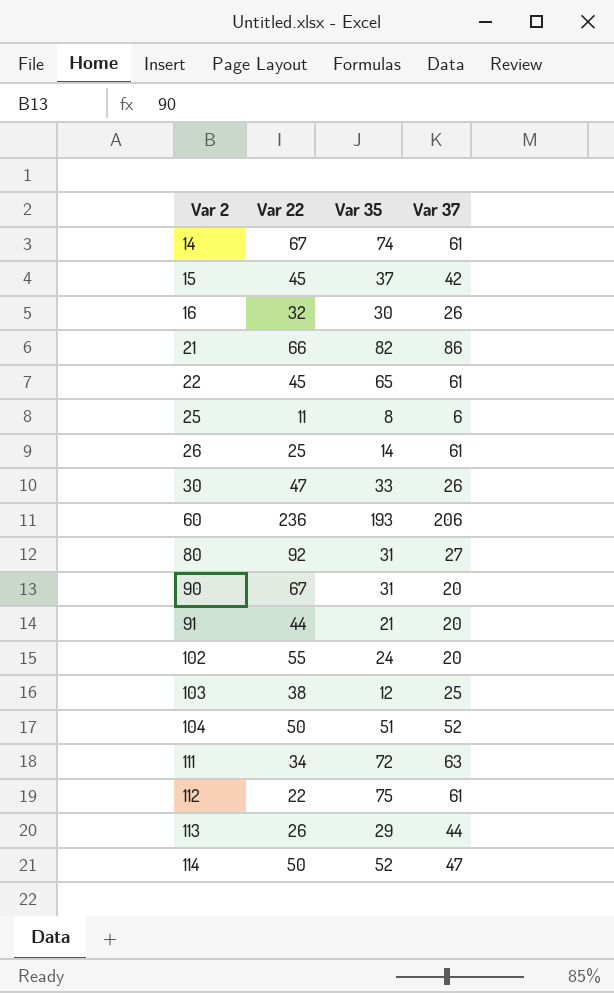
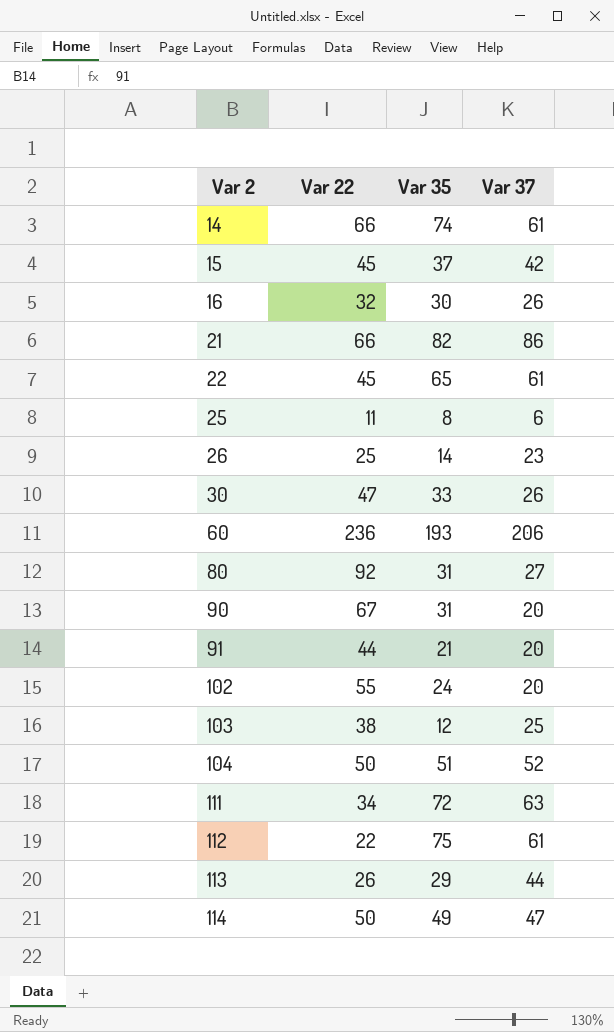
14 | Var 22: 67 -> 66
26 | Var 37: 61 -> 23
114 | Var 35: 52 -> 49

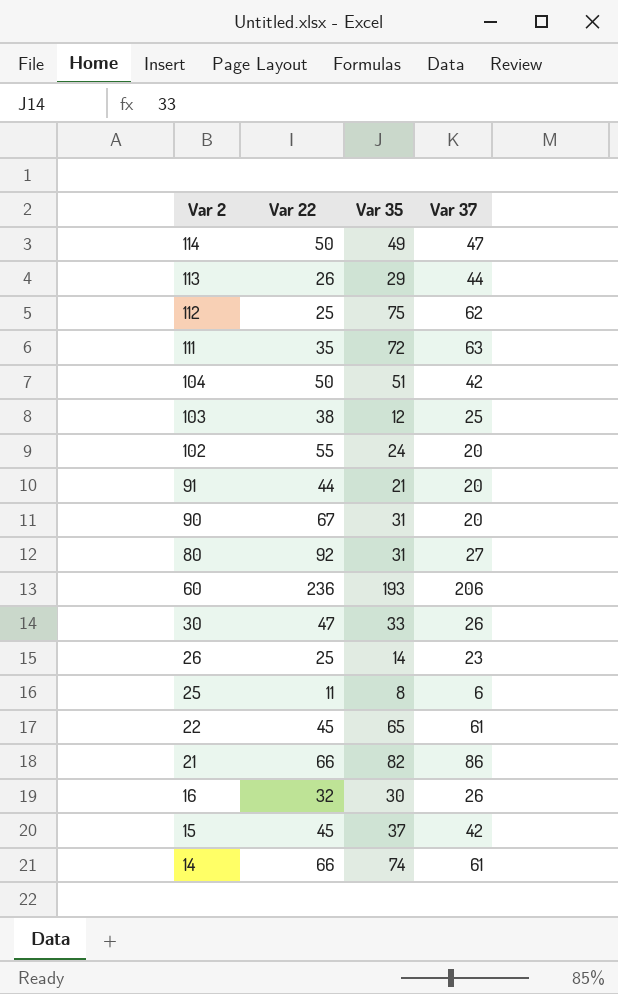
row order: Var 2 ascending -> Var 2 descending
112 | Var 22: 22 -> 25
112 | Var 37: 61 -> 62
111 | Var 22: 34 -> 35
104 | Var 37: 52 -> 42

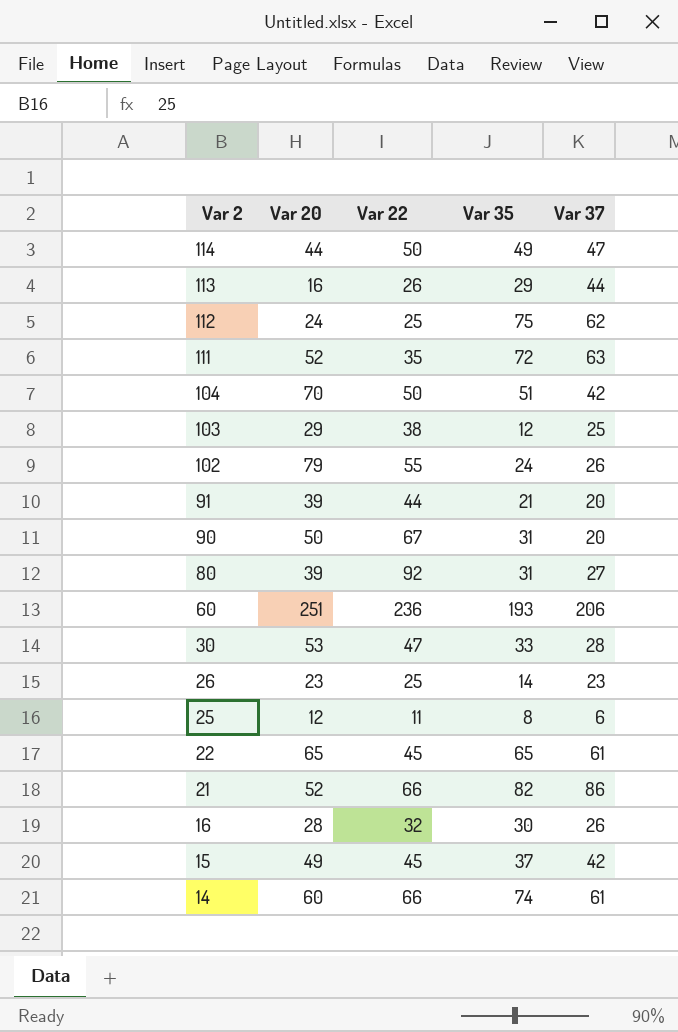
column Var 20 | position: none -> 2
102 | Var 37: 20 -> 26
30 | Var 37: 26 -> 28

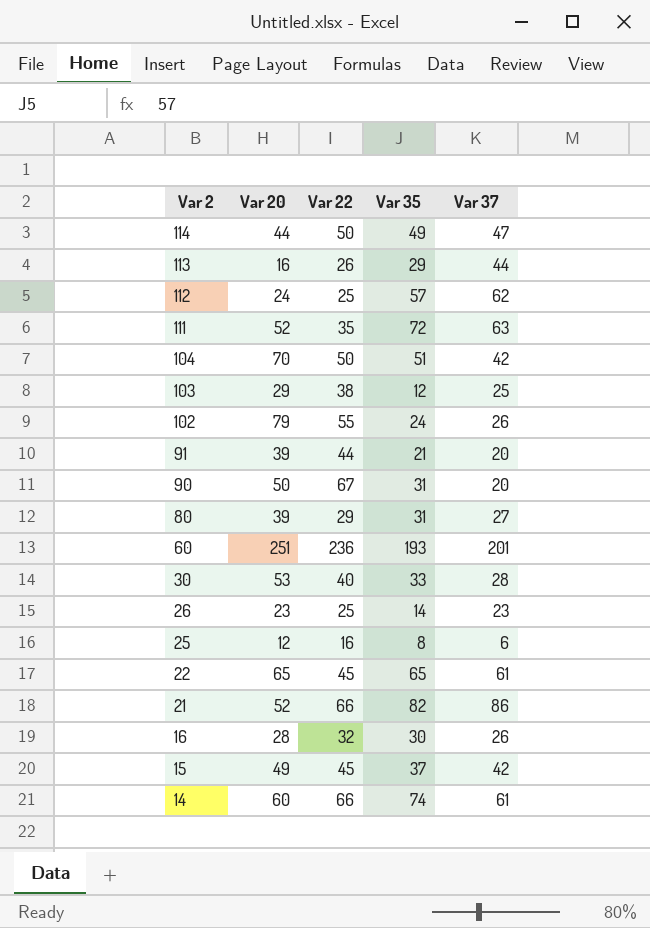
112 | Var 35: 75 -> 57
80 | Var 22: 92 -> 29
60 | Var 37: 206 -> 201
30 | Var 22: 47 -> 40
25 | Var 22: 11 -> 16

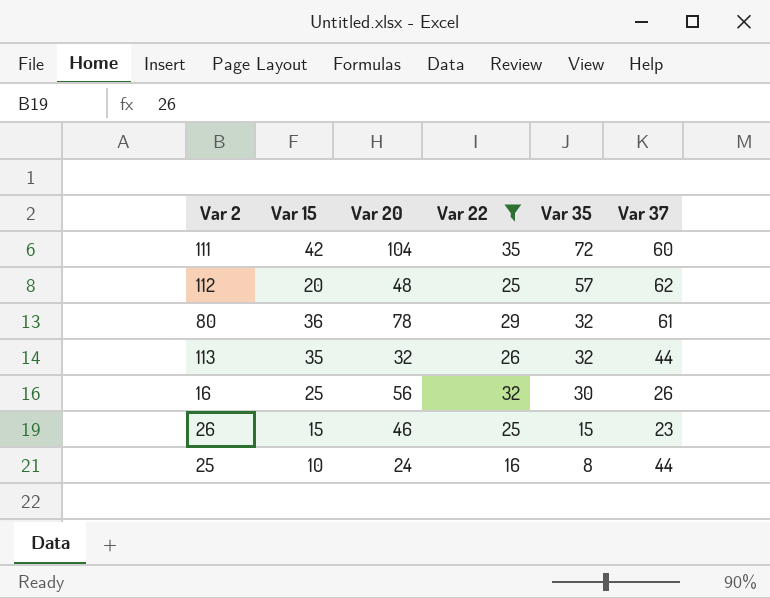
filter: none -> Var 22 <= 35
row order: Var 2 descending -> Var 35 descending
column Var 15 | position: none -> 2
111 | Var 20: 52 -> 104
111 | Var 37: 63 -> 60
112 | Var 20: 24 -> 48
80 | Var 20: 39 -> 78
80 | Var 35: 31 -> 32
80 | Var 37: 27 -> 61
113 | Var 20: 16 -> 32
113 | Var 35: 29 -> 32
16 | Var 20: 28 -> 56
26 | Var 20: 23 -> 46
26 | Var 35: 14 -> 15
25 | Var 20: 12 -> 24
25 | Var 37: 6 -> 44

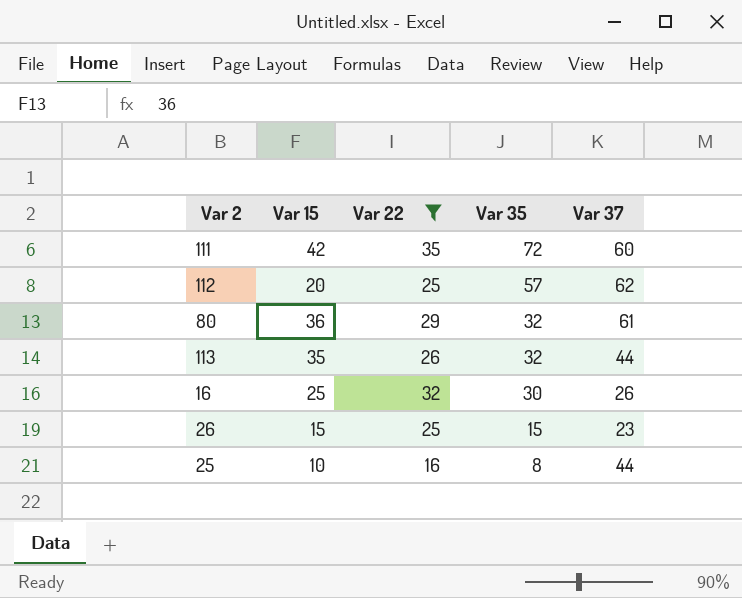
column Var 20 | position: 3 -> none

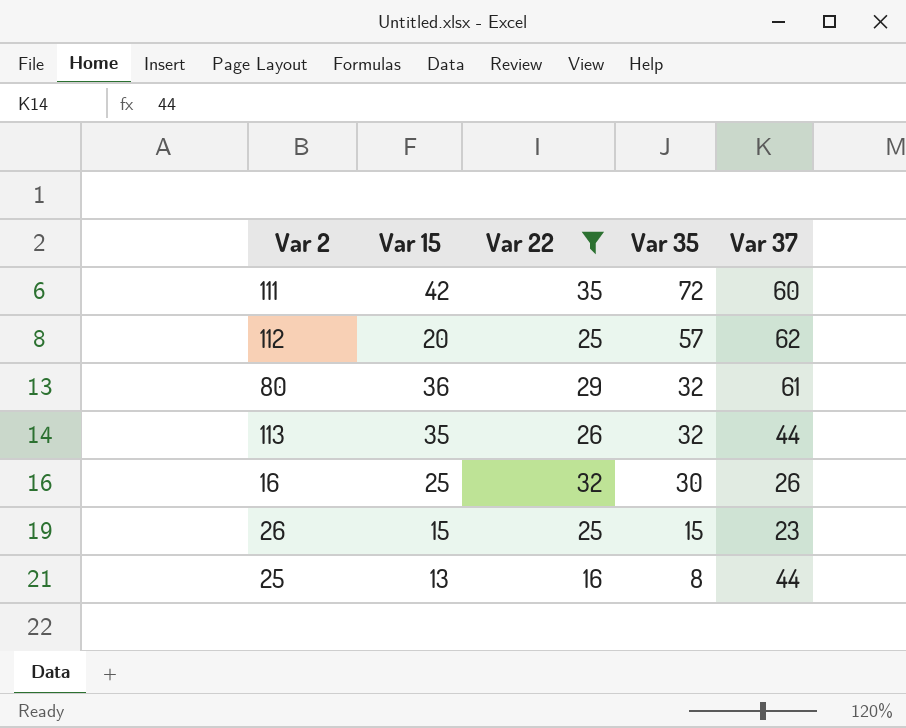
25 | Var 15: 10 -> 13

